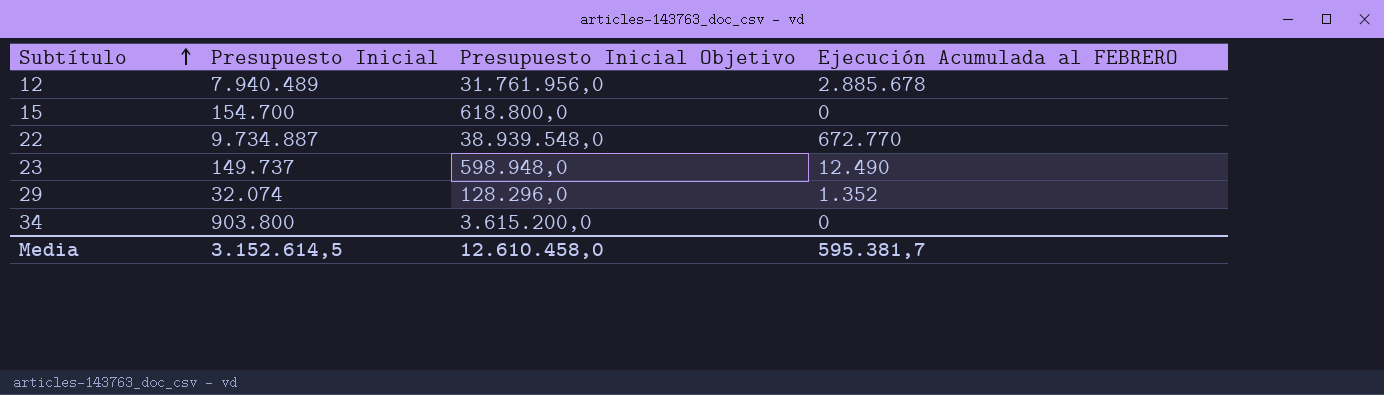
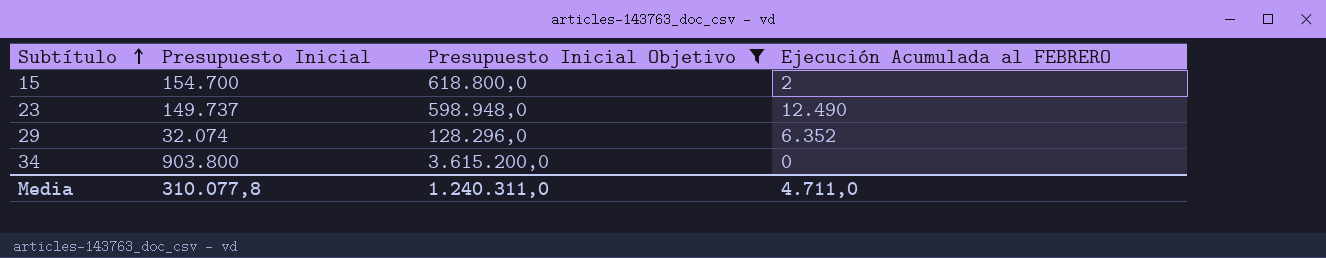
filter: none -> Presupuesto Inicial Objetivo <= 3.615.200,0
15 | Ejecución Acumulada al FEBRERO: 0 -> 2
29 | Ejecución Acumulada al FEBRERO: 1.352 -> 6.352
Media | Presupuesto Inicial: 3.152.614,5 -> 310.077,8
Media | Presupuesto Inicial Objetivo: 12.610.458,0 -> 1.240.311,0
Media | Ejecución Acumulada al FEBRERO: 595.381,7 -> 4.711,0

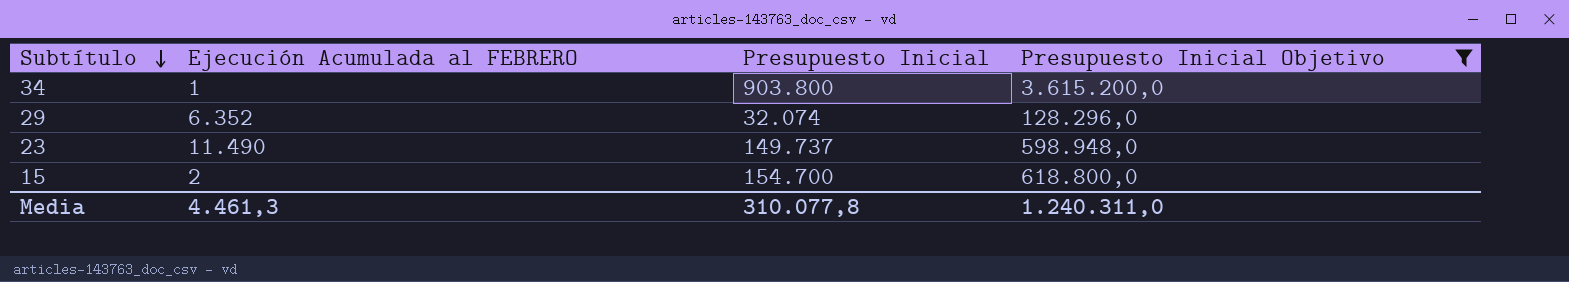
row order: Subtítulo ascending -> Subtítulo descending
column Ejecución Acumulada al FEBRERO | position: 4 -> 2
34 | Ejecución Acumulada al FEBRERO: 0 -> 1
23 | Ejecución Acumulada al FEBRERO: 12.490 -> 11.490
Media | Ejecución Acumulada al FEBRERO: 4.711,0 -> 4.461,3

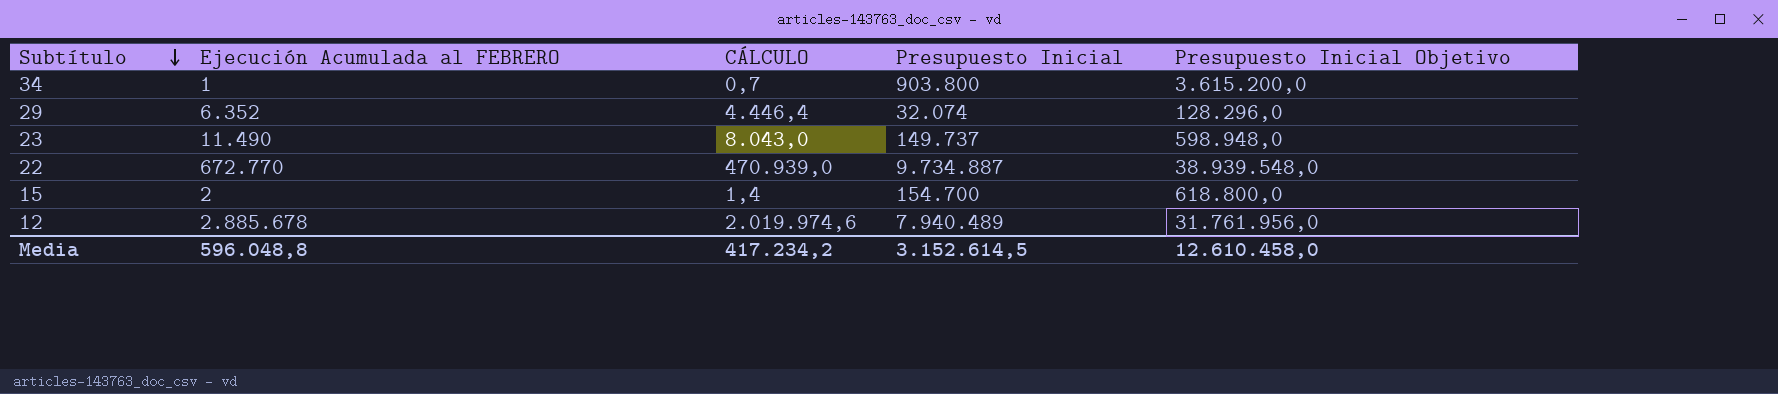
filter: Presupuesto Inicial Objetivo <= 3.615.200,0 -> none
column CÁLCULO | formula: none -> [Ejecución Acumulada al FEBRERO] * 0,7
Media | Ejecución Acumulada al FEBRERO: 4.461,3 -> 596.048,8
Media | Presupuesto Inicial: 310.077,8 -> 3.152.614,5
Media | Presupuesto Inicial Objetivo: 1.240.311,0 -> 12.610.458,0

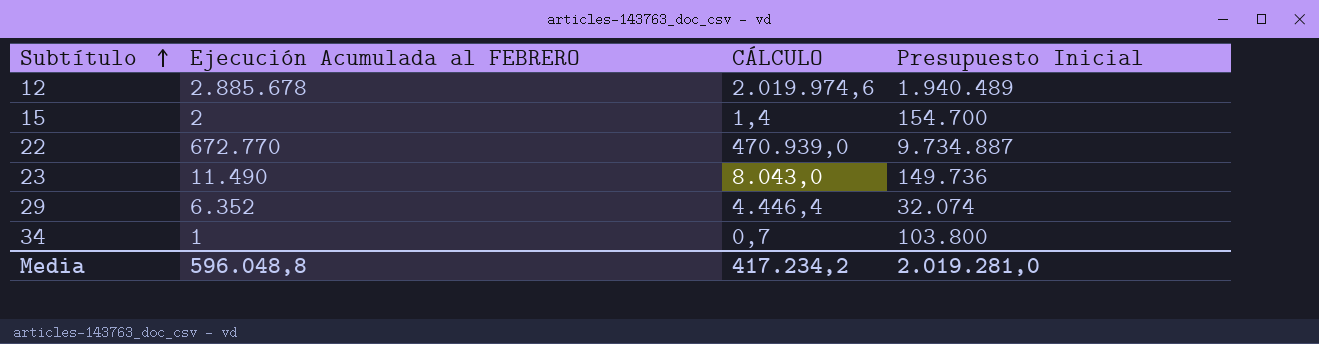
row order: Subtítulo descending -> Subtítulo ascending
column Presupuesto Inicial Objetivo | formula: [Presupuesto Inicial] * 4 -> none
12 | Presupuesto Inicial: 7.940.489 -> 1.940.489
23 | Presupuesto Inicial: 149.737 -> 149.736
34 | Presupuesto Inicial: 903.800 -> 103.800
Media | Presupuesto Inicial: 3.152.614,5 -> 2.019.281,0

